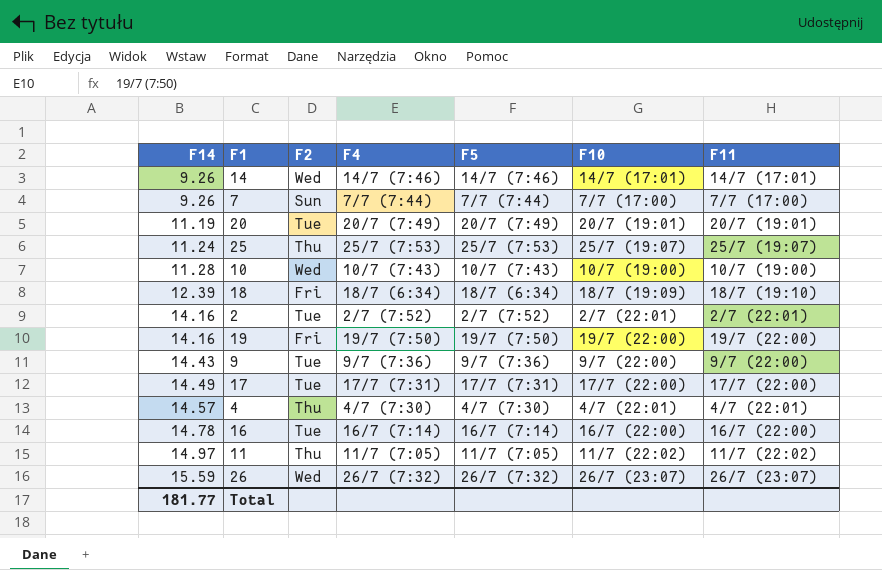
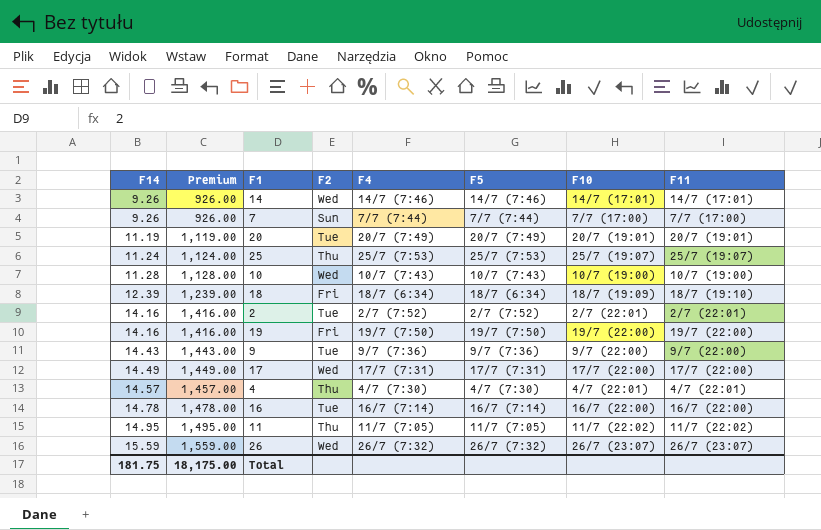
column Premium | formula: none -> [F14] * 100
17 | F2: Tue -> Wed
11 | F14: 14.97 -> 14.95
Total | F14: 181.77 -> 181.75

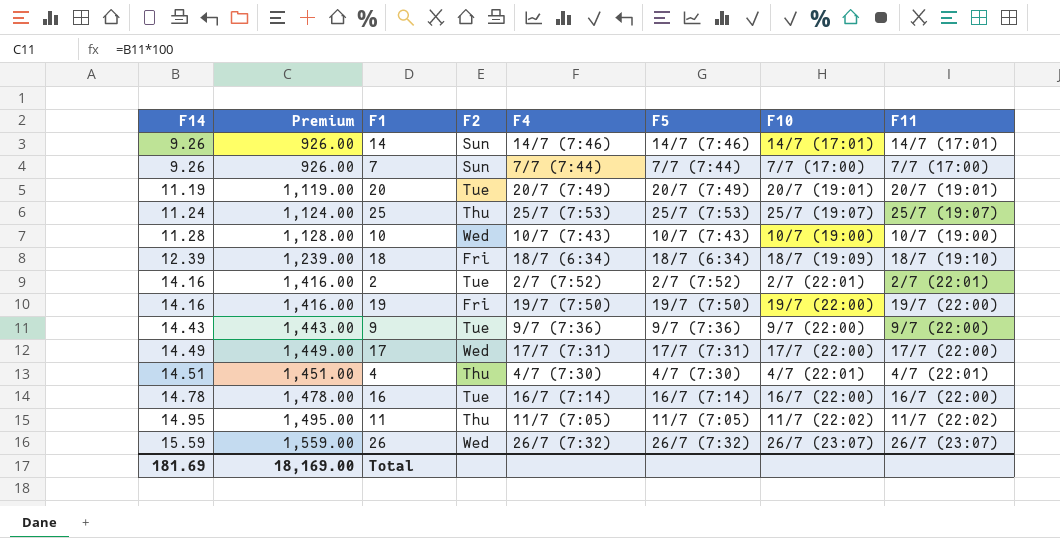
14 | F2: Wed -> Sun
4 | F14: 14.57 -> 14.51
4 | Premium: 1,457.00 -> 1,451.00
Total | F14: 181.75 -> 181.69
Total | Premium: 18,175.00 -> 18,169.00

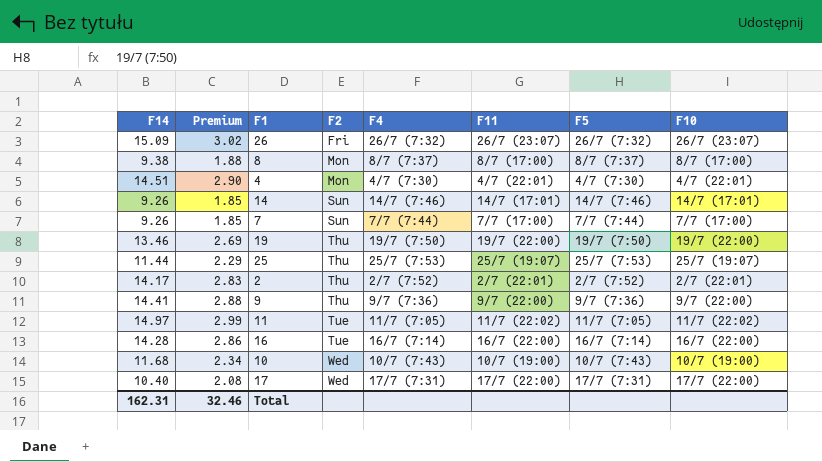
row order: F14 ascending -> F2 ascending
column Premium | formula: [F14] * 100 -> [F14] * 0.2
column F11 | position: 8 -> 6
row 20: 11.19 | 1,119.00 | Tue | 20/7 (7:49) | 20/7 (7:49) | 20/7 (19:01) | 20/7 (19:01) -> none
row 18: 12.39 | 1,239.00 | Fri | 18/7 (6:34) | 18/7 (6:34) | 18/7 (19:09) | 18/7 (19:10) -> none
26 | F14: 15.59 -> 15.09
26 | F2: Wed -> Fri
row 8: none -> 9.38 | 1.88 | Mon | 8/7 (7:37) | 8/7 (17:00) | 8/7 (7:37) | 8/7 (17:00)
4 | F2: Thu -> Mon
19 | F14: 14.16 -> 13.46
19 | F2: Fri -> Thu
25 | F14: 11.24 -> 11.44
2 | F14: 14.16 -> 14.17
2 | F2: Tue -> Thu
9 | F14: 14.43 -> 14.41
9 | F2: Tue -> Thu
11 | F14: 14.95 -> 14.97
11 | F2: Thu -> Tue
16 | F14: 14.78 -> 14.28
10 | F14: 11.28 -> 11.68
17 | F14: 14.49 -> 10.40
Total | F14: 181.69 -> 162.31
Total | Premium: 18,169.00 -> 32.46

